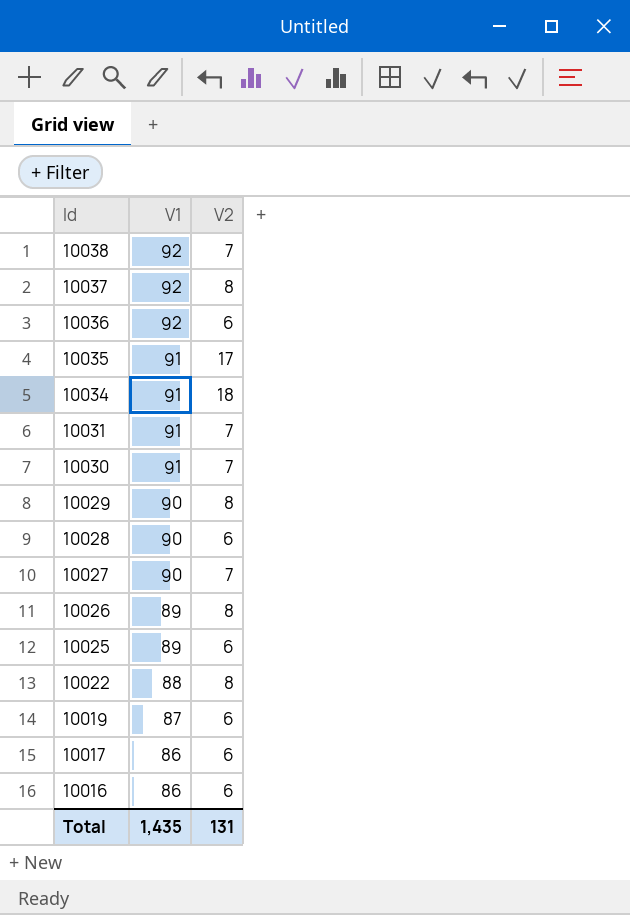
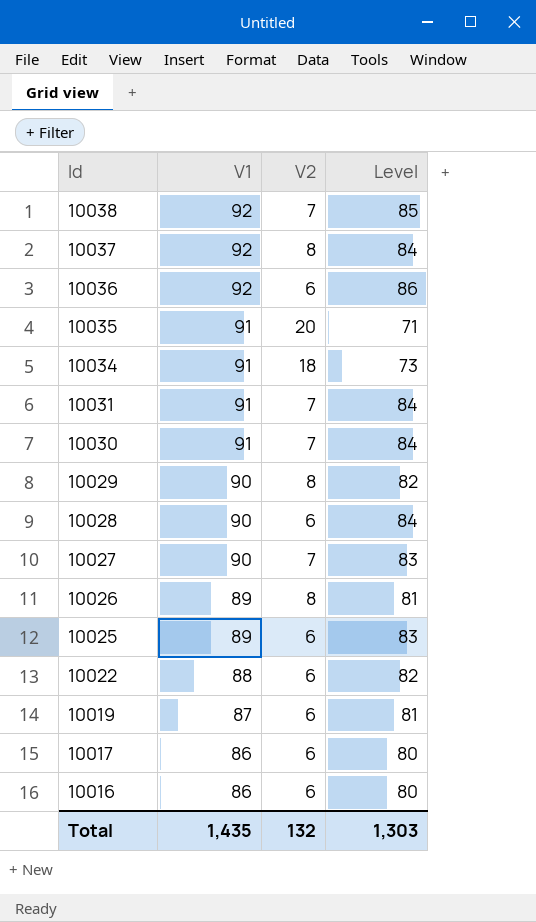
column Level | formula: none -> [V1] - [V2]
10035 | V2: 17 -> 20
10022 | V2: 8 -> 6
Total | V2: 131 -> 132

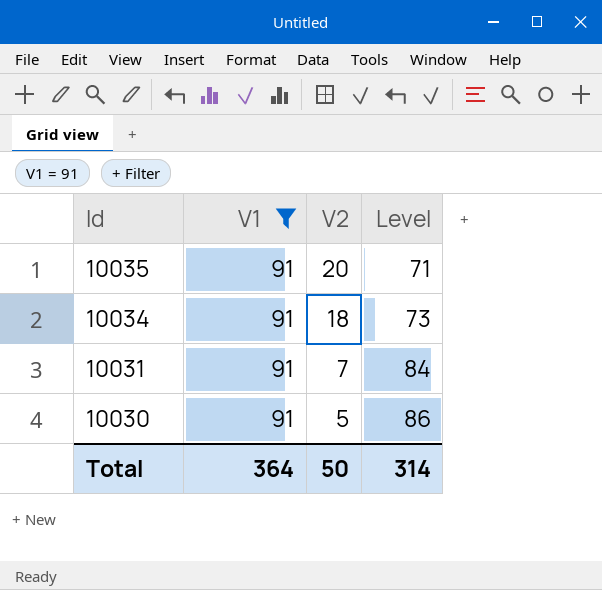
filter: none -> V1 = 91
10030 | V2: 7 -> 5
10030 | Level: 84 -> 86
Total | V1: 1,435 -> 364
Total | V2: 132 -> 50
Total | Level: 1,303 -> 314

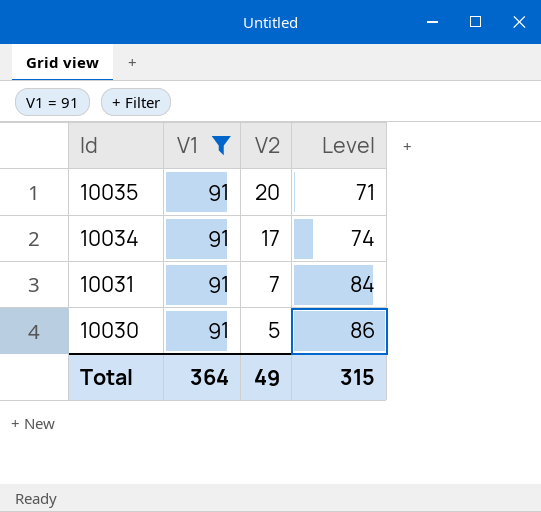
10034 | V2: 18 -> 17
10034 | Level: 73 -> 74
Total | V2: 50 -> 49
Total | Level: 314 -> 315

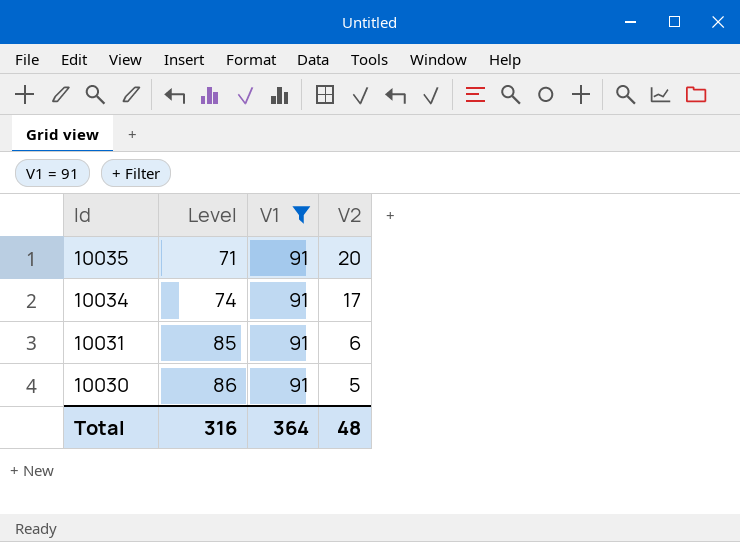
column Level | position: 4 -> 2
10031 | Level: 84 -> 85
10031 | V2: 7 -> 6
Total | Level: 315 -> 316
Total | V2: 49 -> 48

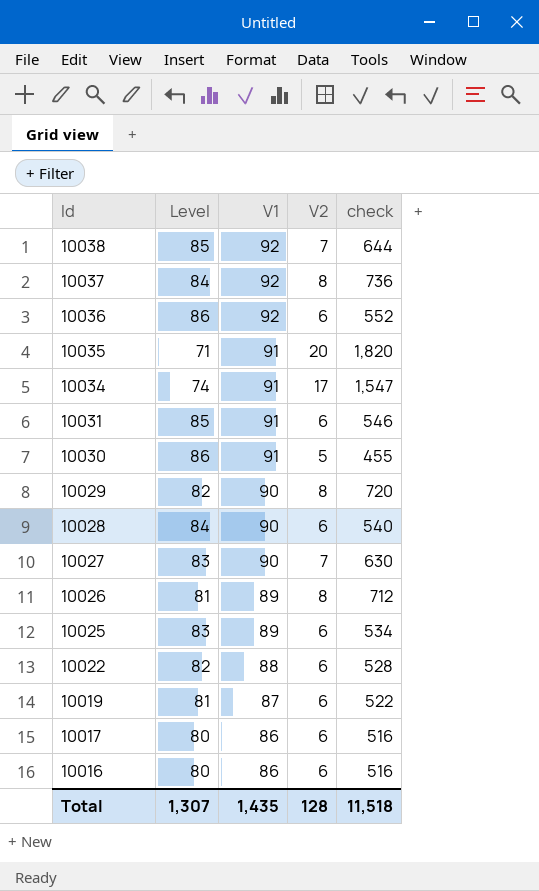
filter: V1 = 91 -> none
column check | formula: none -> [V1] * [V2]
Total | Level: 316 -> 1,307
Total | V1: 364 -> 1,435
Total | V2: 48 -> 128

